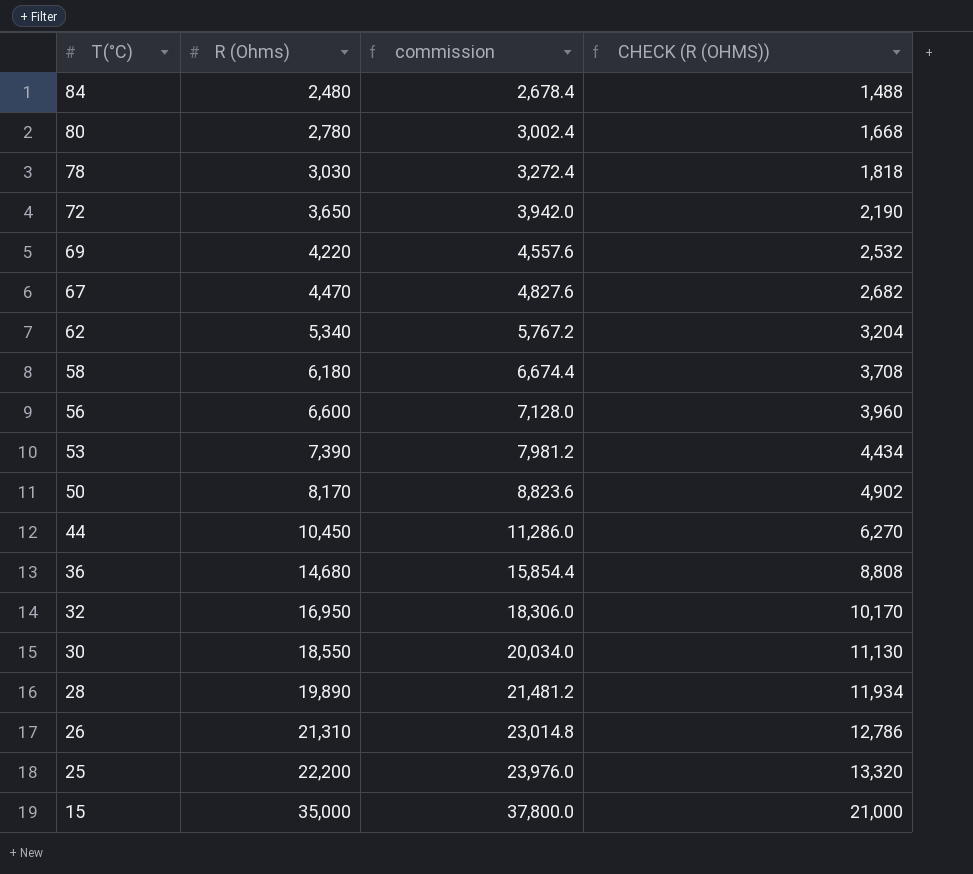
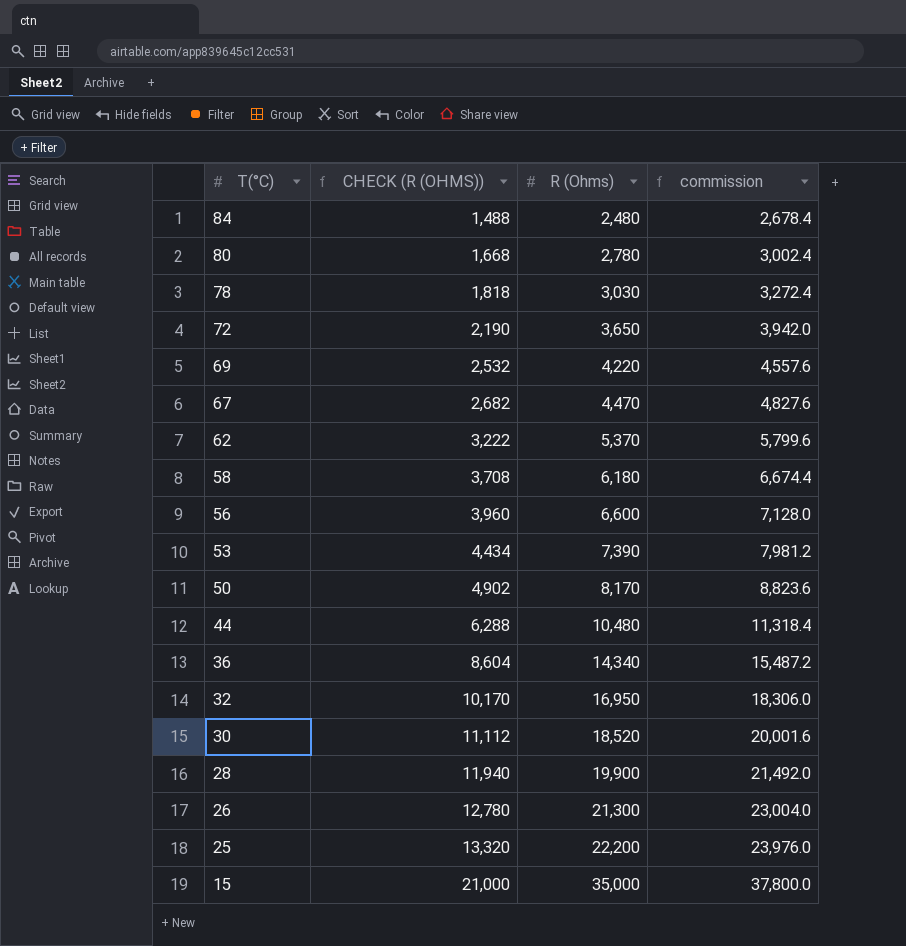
column CHECK (R (OHMS)) | position: 4 -> 2
62 | CHECK (R (OHMS)): 3,204 -> 3,222
62 | R (Ohms): 5,340 -> 5,370
62 | commission: 5,767.2 -> 5,799.6
44 | CHECK (R (OHMS)): 6,270 -> 6,288
44 | R (Ohms): 10,450 -> 10,480
44 | commission: 11,286.0 -> 11,318.4
36 | CHECK (R (OHMS)): 8,808 -> 8,604
36 | R (Ohms): 14,680 -> 14,340
36 | commission: 15,854.4 -> 15,487.2
30 | CHECK (R (OHMS)): 11,130 -> 11,112
30 | R (Ohms): 18,550 -> 18,520
30 | commission: 20,034.0 -> 20,001.6
28 | CHECK (R (OHMS)): 11,934 -> 11,940
28 | R (Ohms): 19,890 -> 19,900
28 | commission: 21,481.2 -> 21,492.0
26 | CHECK (R (OHMS)): 12,786 -> 12,780
26 | R (Ohms): 21,310 -> 21,300
26 | commission: 23,014.8 -> 23,004.0

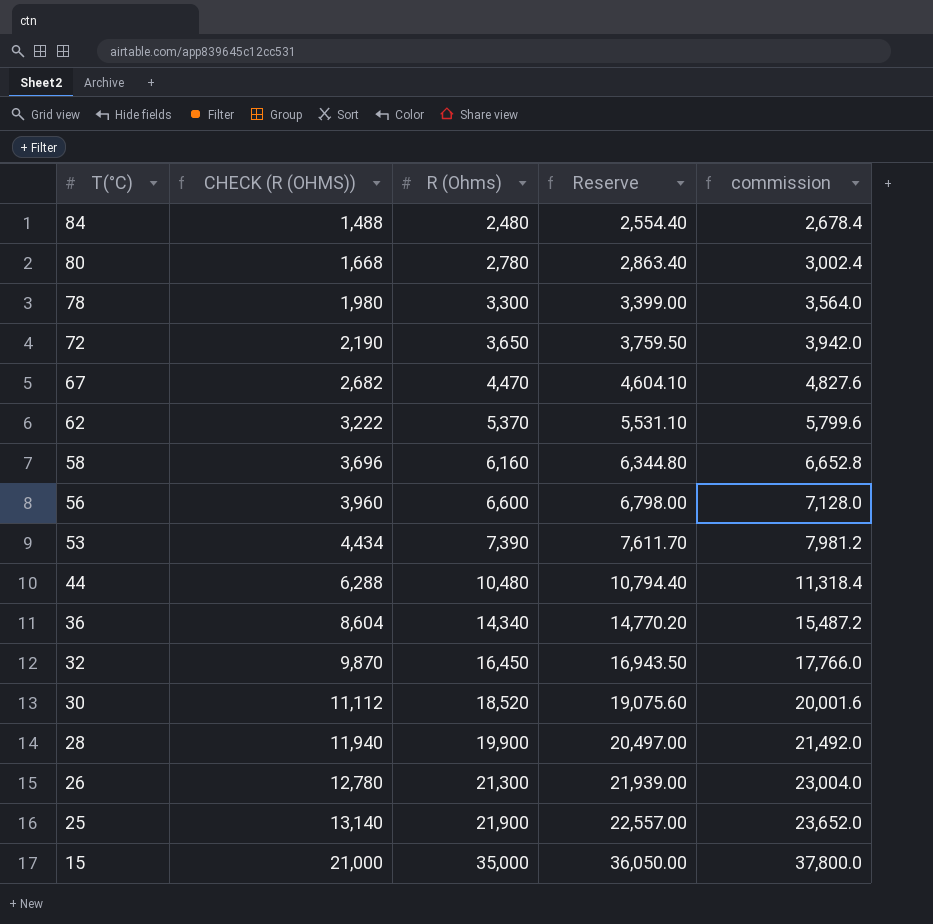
column Reserve | formula: none -> [R (Ohms)] * 1.03
row 69: 2,532 | 4,220 | 4,557.6 -> none
row 50: 4,902 | 8,170 | 8,823.6 -> none
78 | CHECK (R (OHMS)): 1,818 -> 1,980
78 | R (Ohms): 3,030 -> 3,300
78 | commission: 3,272.4 -> 3,564.0
58 | CHECK (R (OHMS)): 3,708 -> 3,696
58 | R (Ohms): 6,180 -> 6,160
58 | commission: 6,674.4 -> 6,652.8
32 | CHECK (R (OHMS)): 10,170 -> 9,870
32 | R (Ohms): 16,950 -> 16,450
32 | commission: 18,306.0 -> 17,766.0
25 | CHECK (R (OHMS)): 13,320 -> 13,140
25 | R (Ohms): 22,200 -> 21,900
25 | commission: 23,976.0 -> 23,652.0

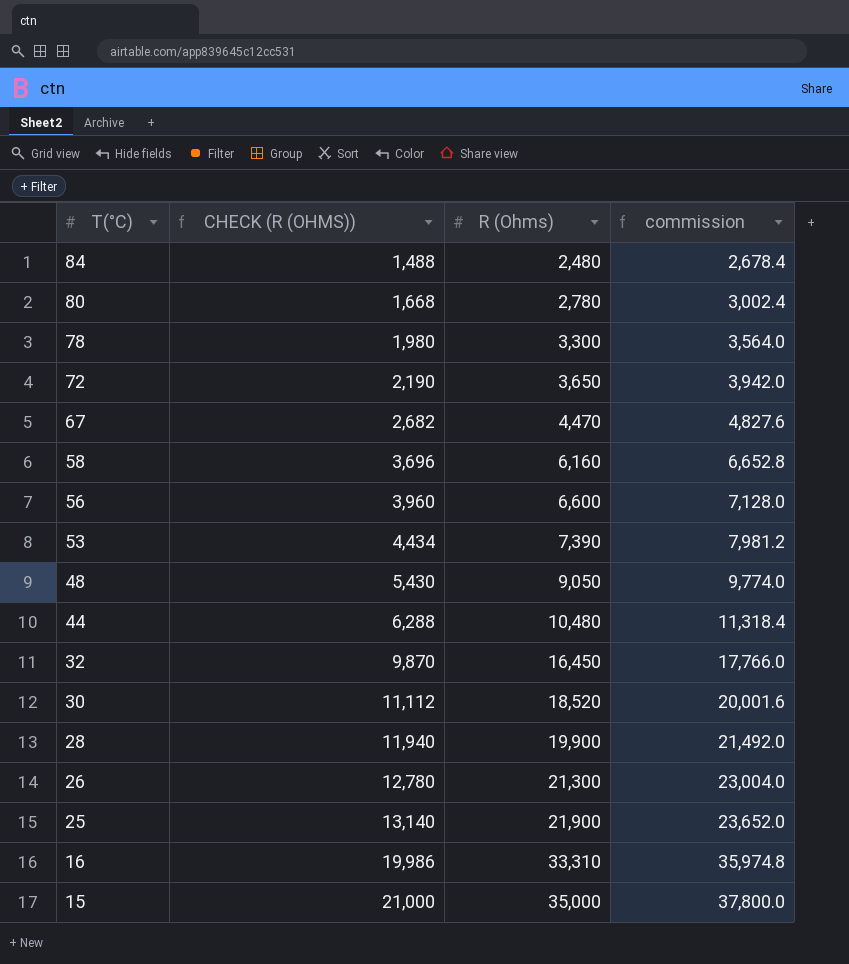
column Reserve | formula: [R (Ohms)] * 1.03 -> none
row 62: 3,222 | 5,370 | 5,531.10 | 5,799.6 -> none
row 36: 8,604 | 14,340 | 14,770.20 | 15,487.2 -> none
row 48: none -> 5,430 | 9,050 | 9,774.0
row 16: none -> 19,986 | 33,310 | 35,974.8

